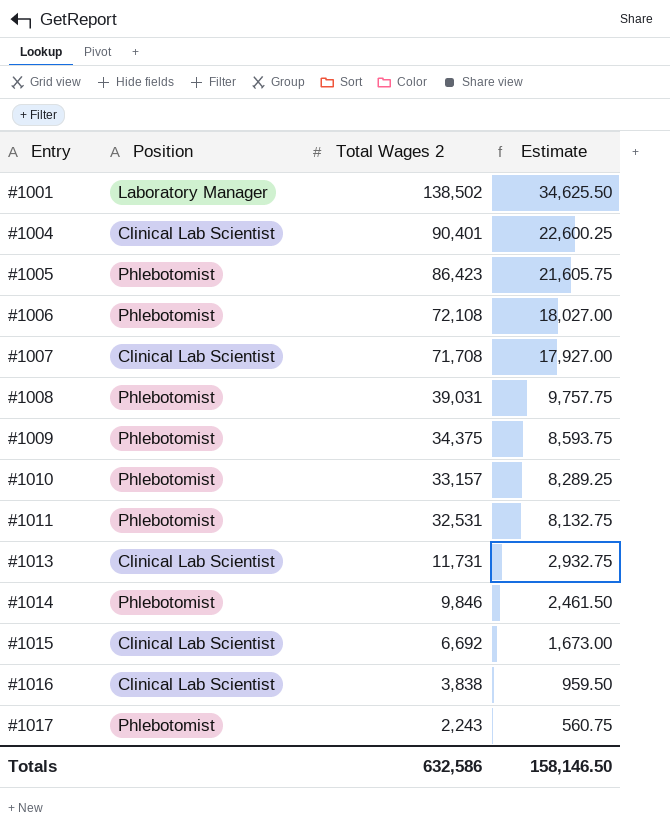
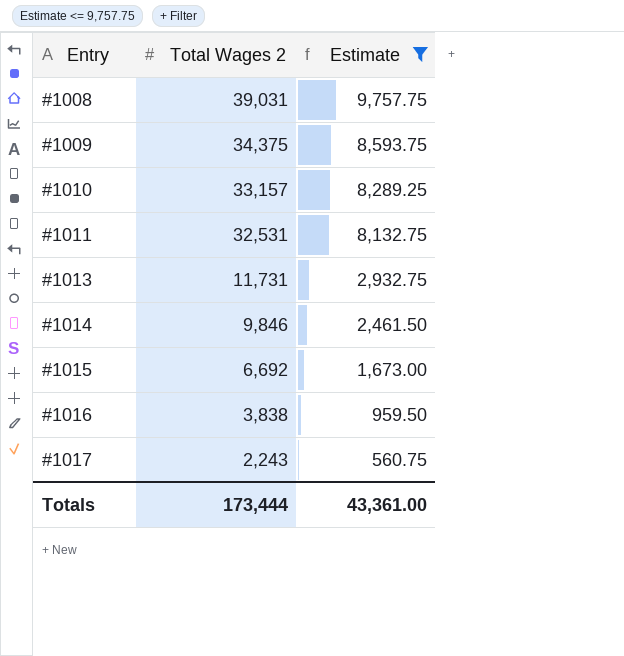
filter: none -> Estimate <= 9,757.75
column Position | position: 2 -> none
Totals | Total Wages 2: 632,586 -> 173,444
Totals | Estimate: 158,146.50 -> 43,361.00

